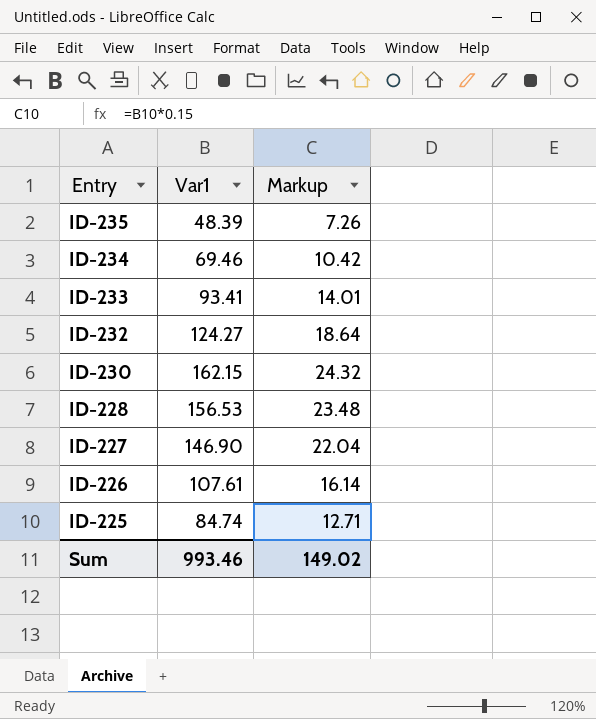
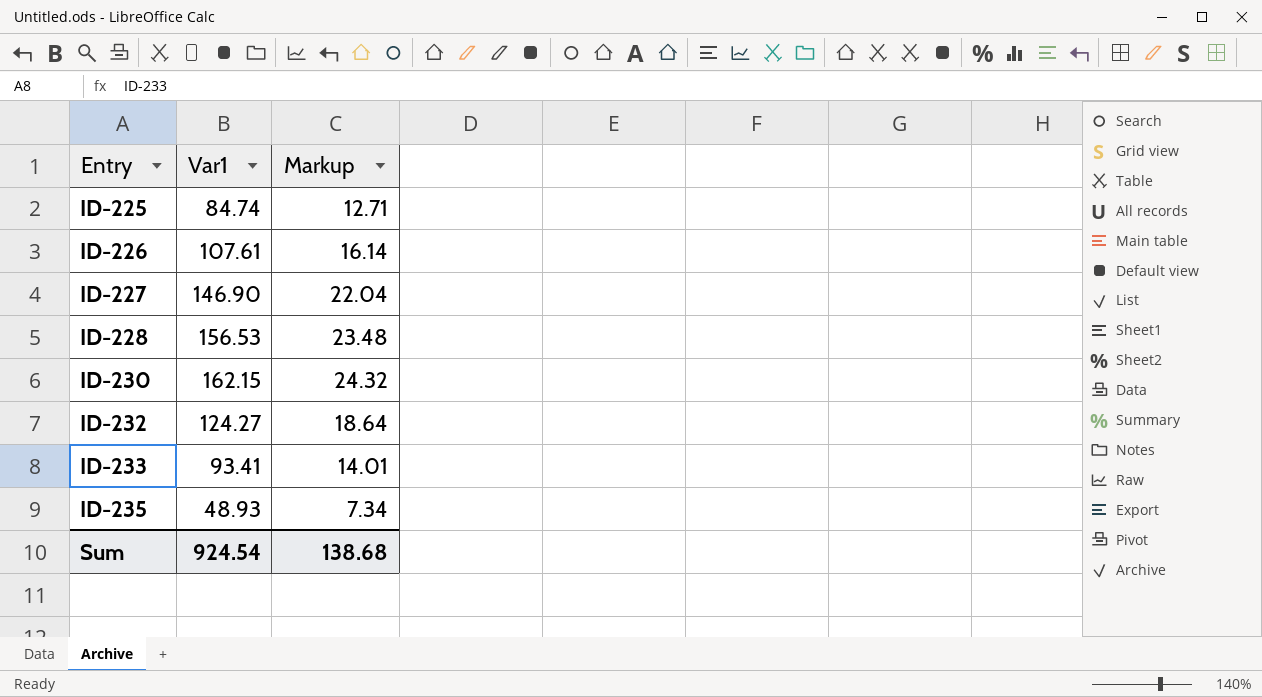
row order: Entry descending -> Entry ascending
row ID-234: 69.46 | 10.42 -> none
ID-235 | Var1: 48.39 -> 48.93
ID-235 | Markup: 7.26 -> 7.34
Sum | Var1: 993.46 -> 924.54
Sum | Markup: 149.02 -> 138.68

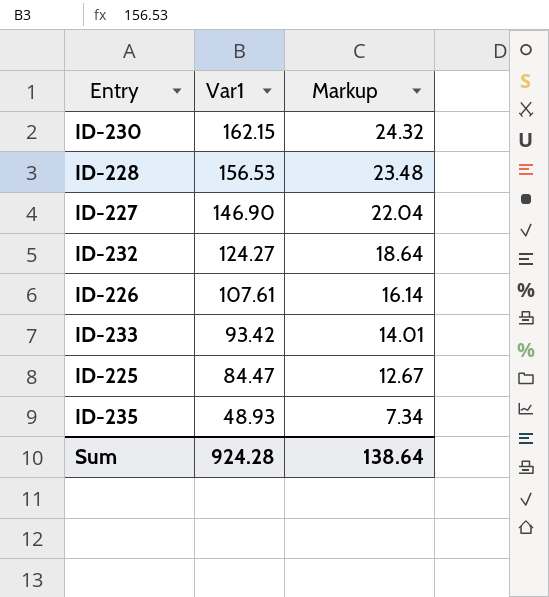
row order: Entry ascending -> Var1 descending
ID-233 | Var1: 93.41 -> 93.42
ID-225 | Var1: 84.74 -> 84.47
ID-225 | Markup: 12.71 -> 12.67
Sum | Var1: 924.54 -> 924.28
Sum | Markup: 138.68 -> 138.64

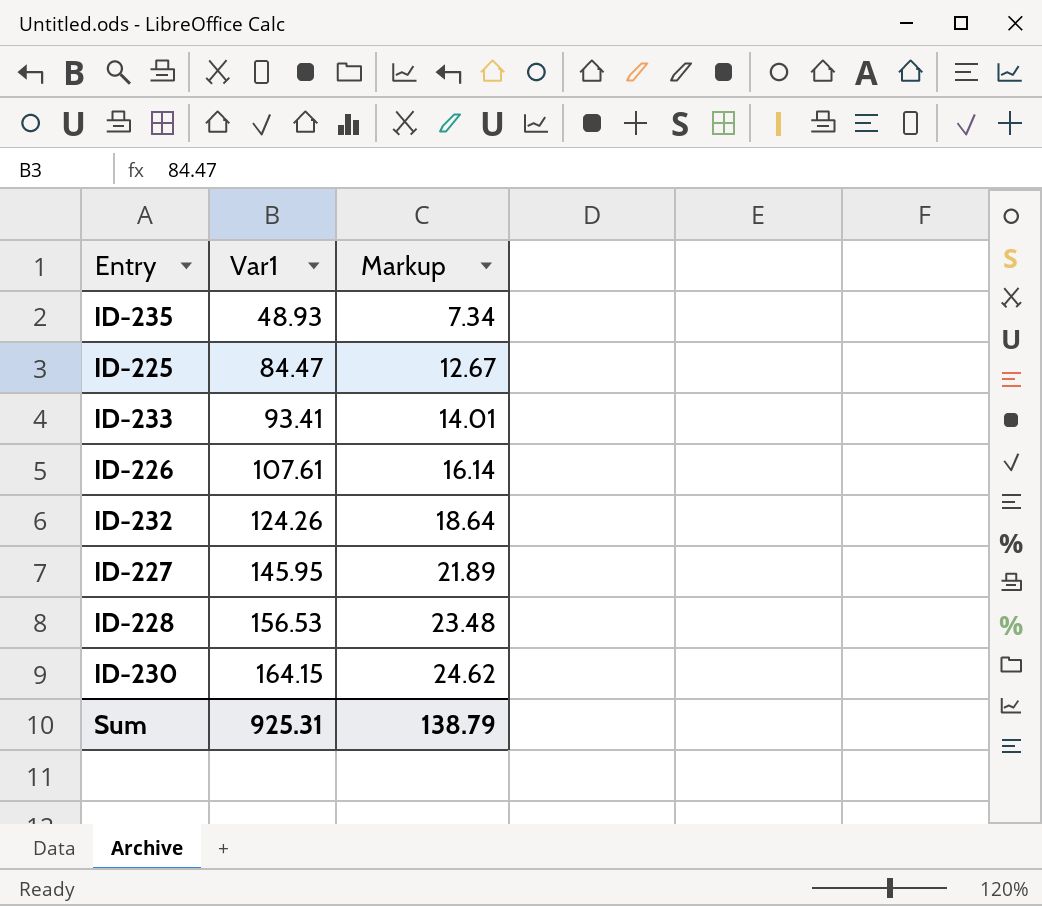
row order: Var1 descending -> Var1 ascending
ID-233 | Var1: 93.42 -> 93.41
ID-232 | Var1: 124.27 -> 124.26
ID-227 | Var1: 146.90 -> 145.95
ID-227 | Markup: 22.04 -> 21.89
ID-230 | Var1: 162.15 -> 164.15
ID-230 | Markup: 24.32 -> 24.62
Sum | Var1: 924.28 -> 925.31
Sum | Markup: 138.64 -> 138.79

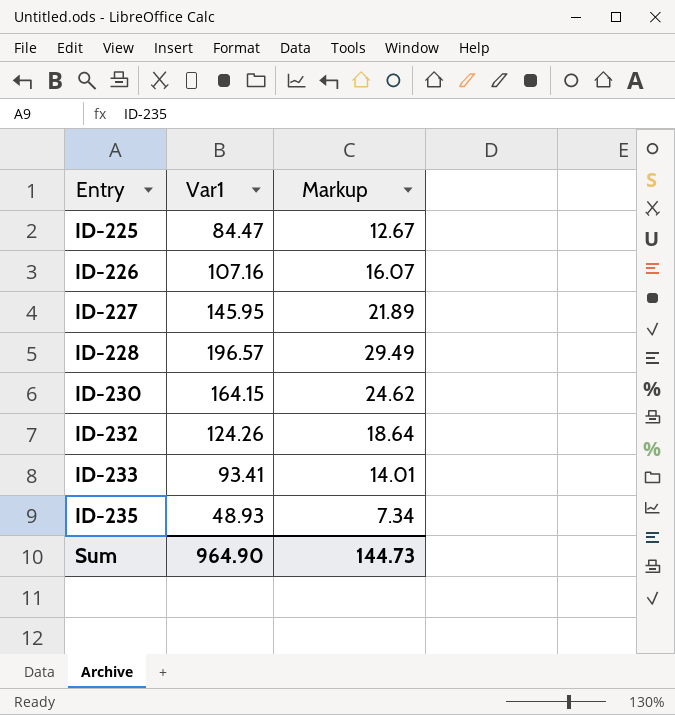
row order: Var1 ascending -> Entry ascending
ID-226 | Var1: 107.61 -> 107.16
ID-226 | Markup: 16.14 -> 16.07
ID-228 | Var1: 156.53 -> 196.57
ID-228 | Markup: 23.48 -> 29.49
Sum | Var1: 925.31 -> 964.90
Sum | Markup: 138.79 -> 144.73

